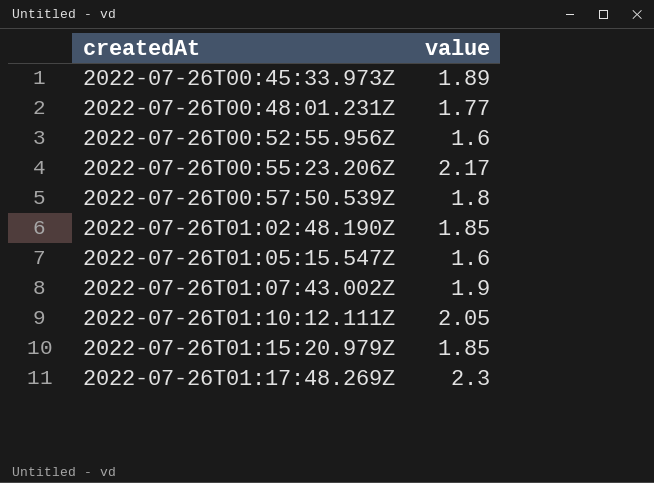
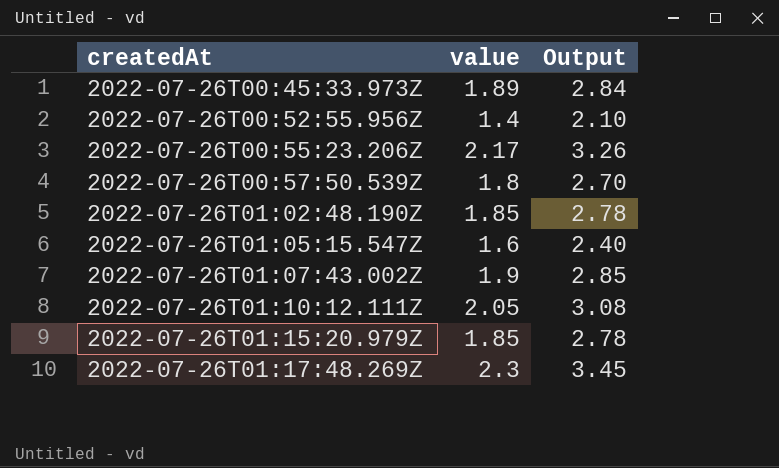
column Output | formula: none -> [value] * 1.5
row 2022-07-26T00:48:01.231Z: 1.77 -> none
2022-07-26T00:52:55.956Z | value: 1.6 -> 1.4

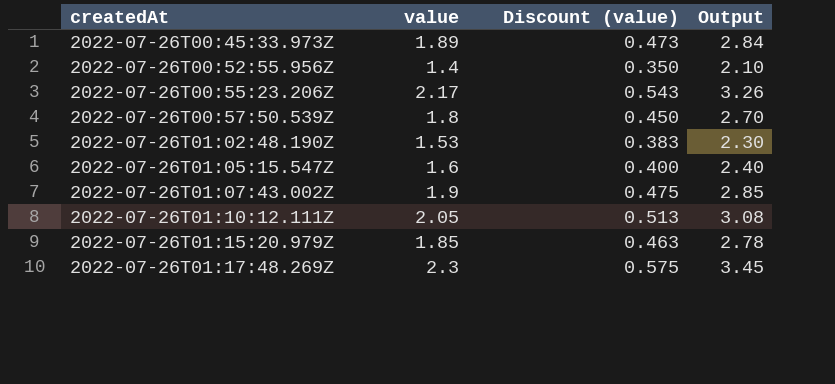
column Discount (value) | formula: none -> [value] * 0.25
2022-07-26T01:02:48.190Z | value: 1.85 -> 1.53
2022-07-26T01:02:48.190Z | Output: 2.78 -> 2.30

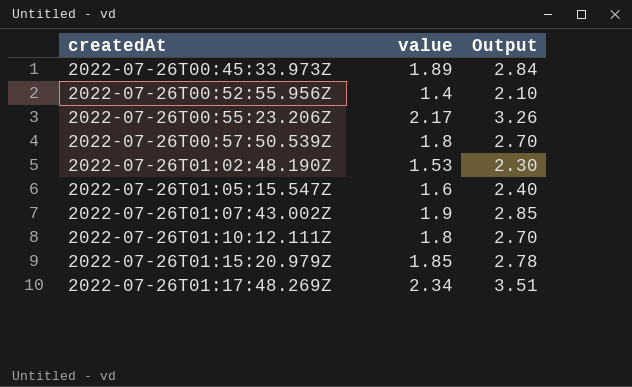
column Discount (value) | formula: [value] * 0.25 -> none
2022-07-26T01:10:12.111Z | value: 2.05 -> 1.8
2022-07-26T01:10:12.111Z | Output: 3.08 -> 2.70
2022-07-26T01:17:48.269Z | value: 2.3 -> 2.34
2022-07-26T01:17:48.269Z | Output: 3.45 -> 3.51

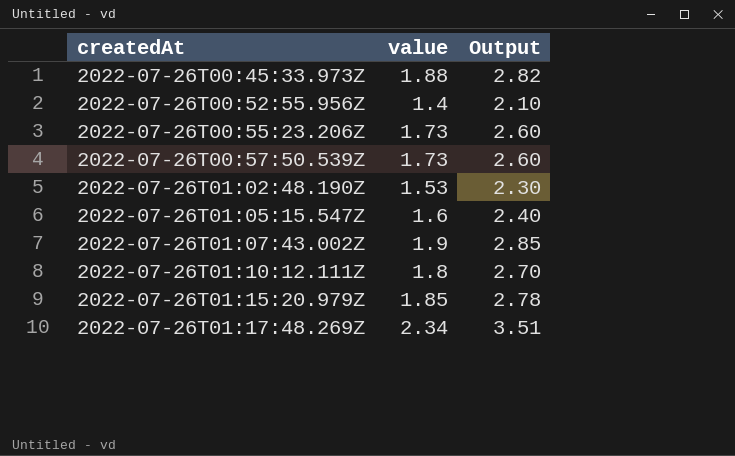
2022-07-26T00:45:33.973Z | value: 1.89 -> 1.88
2022-07-26T00:45:33.973Z | Output: 2.84 -> 2.82
2022-07-26T00:55:23.206Z | value: 2.17 -> 1.73
2022-07-26T00:55:23.206Z | Output: 3.26 -> 2.60
2022-07-26T00:57:50.539Z | value: 1.8 -> 1.73
2022-07-26T00:57:50.539Z | Output: 2.70 -> 2.60

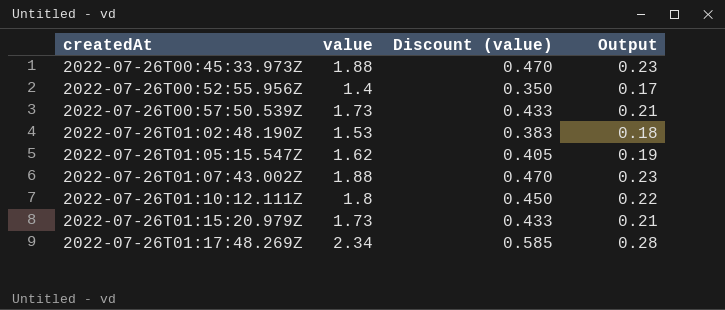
column Discount (value) | formula: none -> [value] * 0.25
column Output | formula: [value] * 1.5 -> [value] * 0.12
row 2022-07-26T00:55:23.206Z: 1.73 | 2.60 -> none
2022-07-26T01:05:15.547Z | value: 1.6 -> 1.62
2022-07-26T01:07:43.002Z | value: 1.9 -> 1.88
2022-07-26T01:15:20.979Z | value: 1.85 -> 1.73

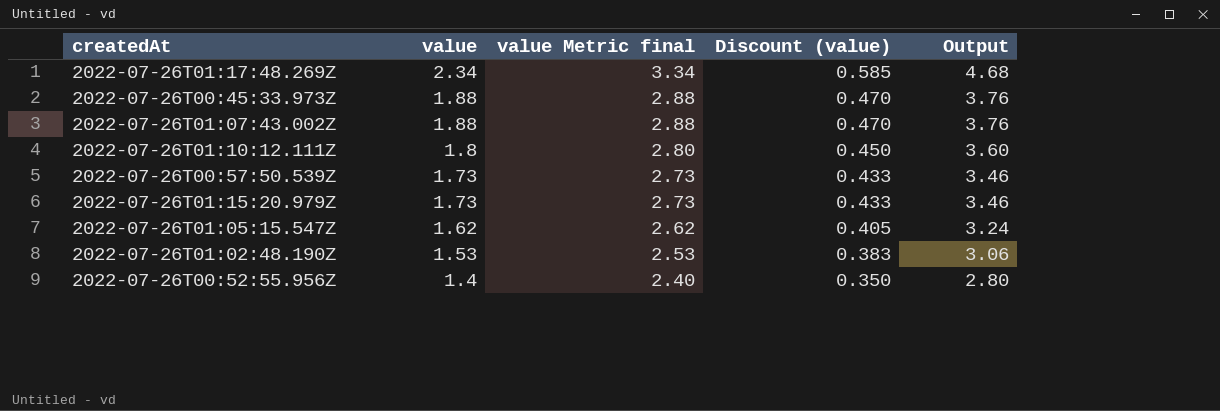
row order: createdAt ascending -> value descending
column value Metric final | formula: none -> [value] + 1
column Output | formula: [value] * 0.12 -> [value] * 2

